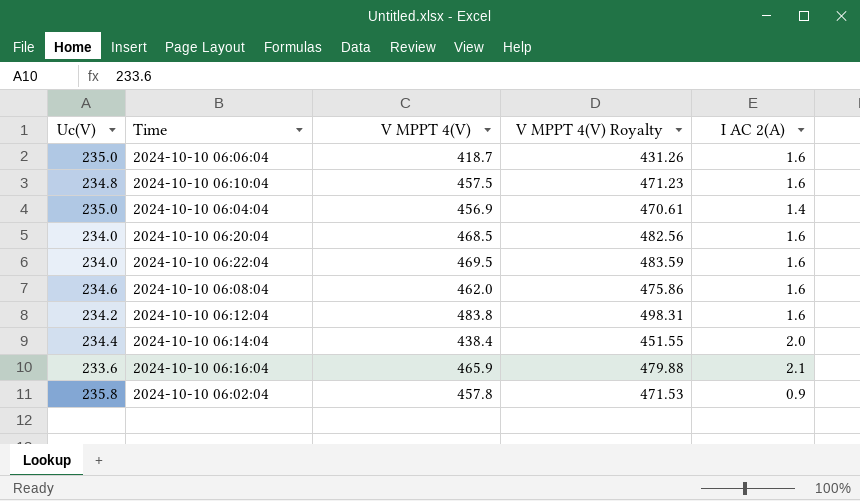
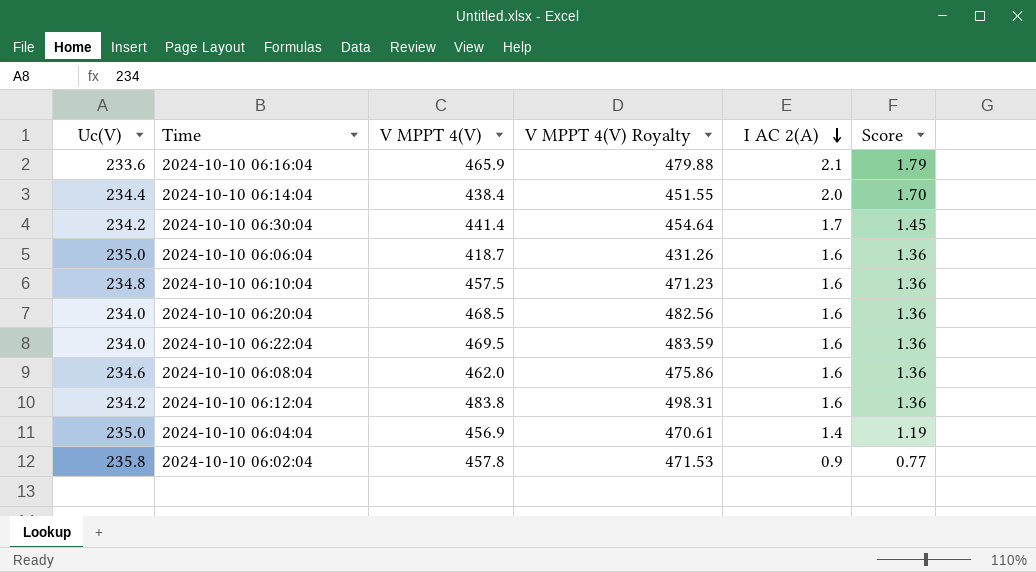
row order: none -> I AC 2(A) descending
column Score | formula: none -> [I AC 2(A)] * 0.85
row 2024-10-10 06:30:04: none -> 234.2 | 441.4 | 454.64 | 1.7 | 1.45

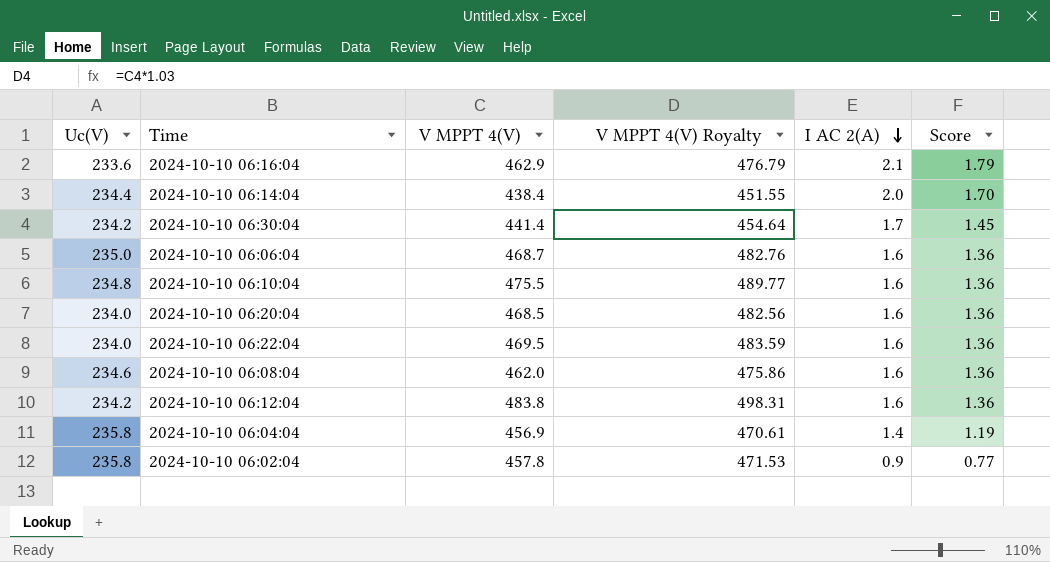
2024-10-10 06:16:04 | V MPPT 4(V): 465.9 -> 462.9
2024-10-10 06:16:04 | V MPPT 4(V) Royalty: 479.88 -> 476.79
2024-10-10 06:06:04 | V MPPT 4(V): 418.7 -> 468.7
2024-10-10 06:06:04 | V MPPT 4(V) Royalty: 431.26 -> 482.76
2024-10-10 06:10:04 | V MPPT 4(V): 457.5 -> 475.5
2024-10-10 06:10:04 | V MPPT 4(V) Royalty: 471.23 -> 489.77
2024-10-10 06:04:04 | Uc(V): 235.0 -> 235.8

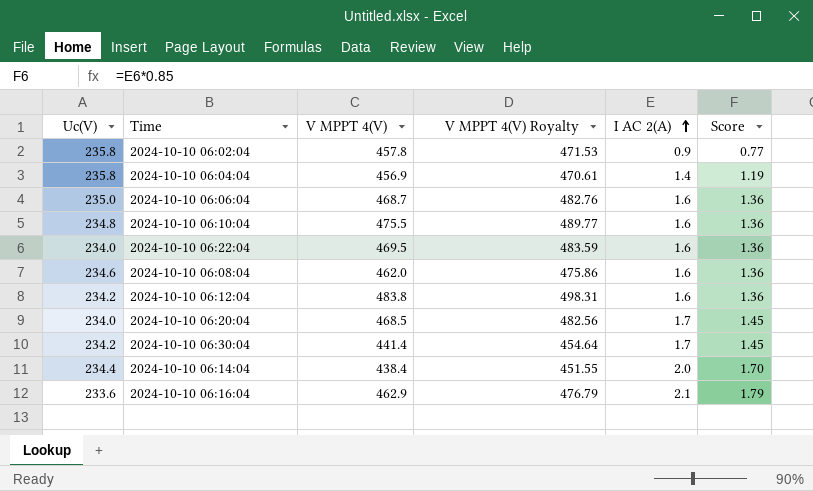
row order: I AC 2(A) descending -> I AC 2(A) ascending
2024-10-10 06:20:04 | I AC 2(A): 1.6 -> 1.7
2024-10-10 06:20:04 | Score: 1.36 -> 1.45

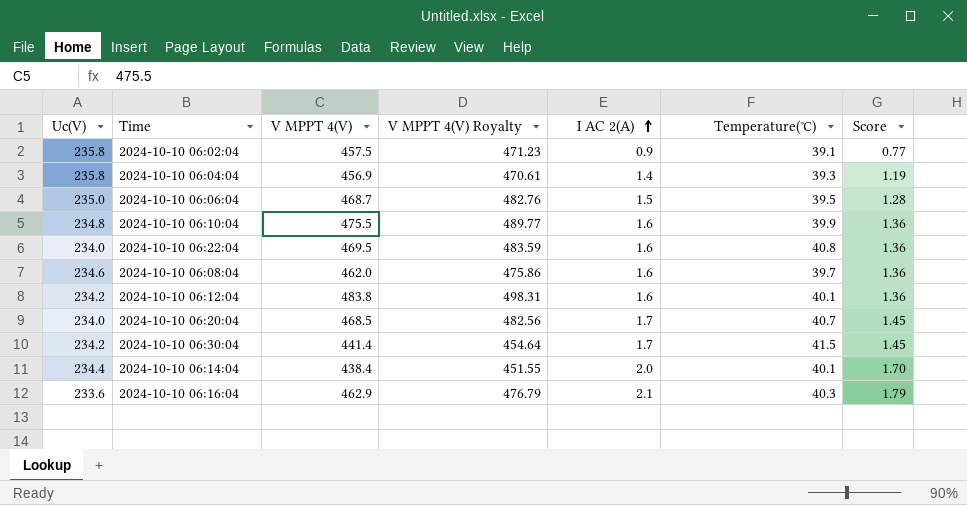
column Temperature(℃) | position: none -> 6
2024-10-10 06:02:04 | V MPPT 4(V): 457.8 -> 457.5
2024-10-10 06:02:04 | V MPPT 4(V) Royalty: 471.53 -> 471.23
2024-10-10 06:06:04 | I AC 2(A): 1.6 -> 1.5
2024-10-10 06:06:04 | Score: 1.36 -> 1.28

